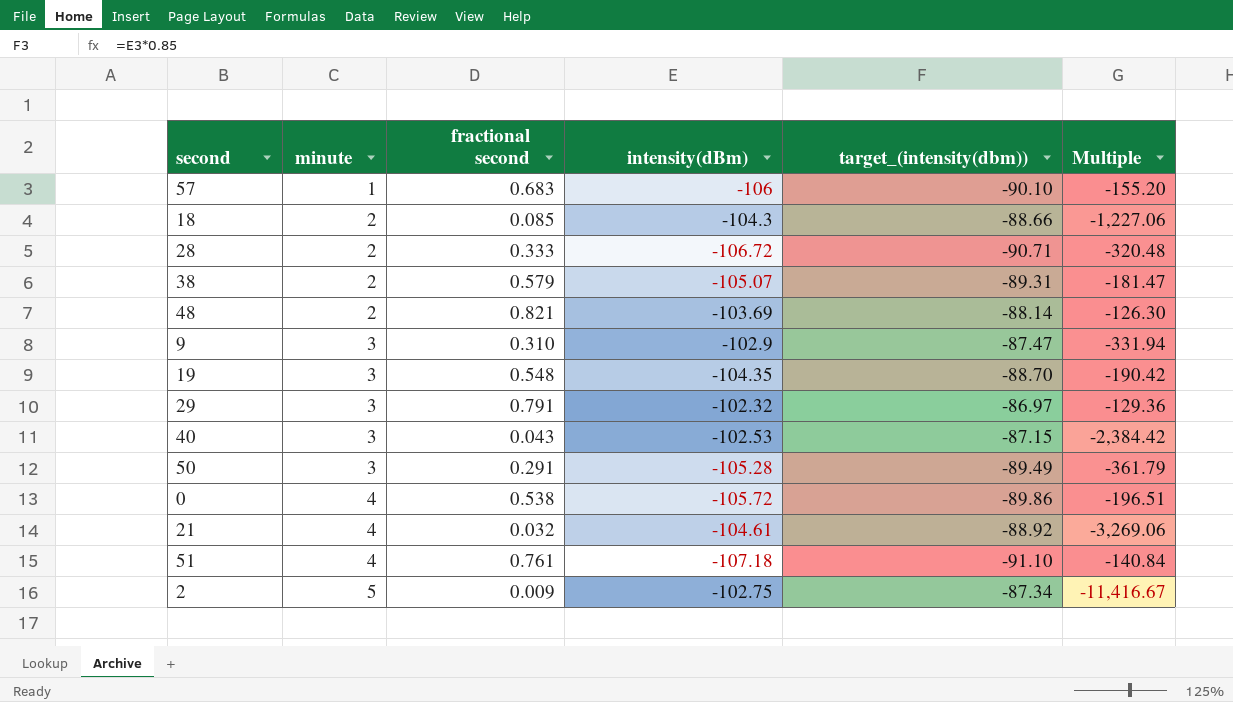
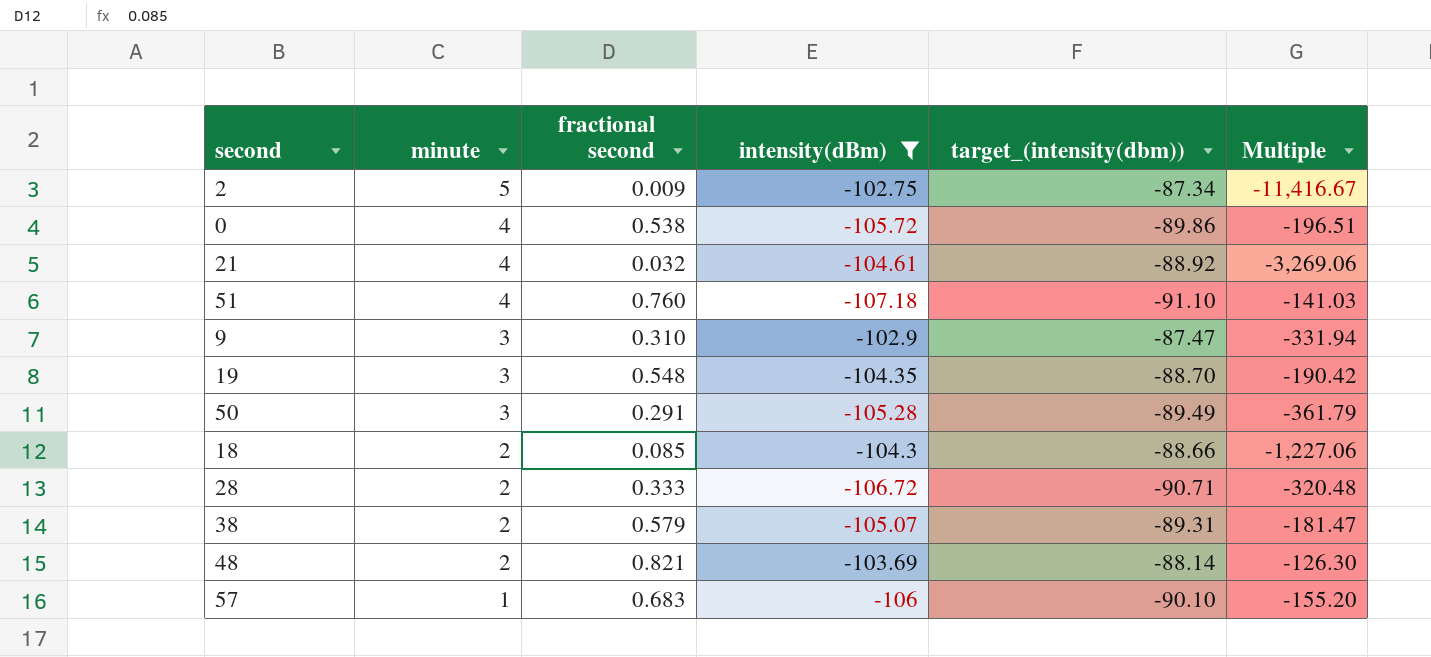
filter: none -> intensity(dBm) <= -102.75
row order: minute ascending -> minute descending
51 | fractional second: 0.761 -> 0.760
51 | Multiple: -140.84 -> -141.03

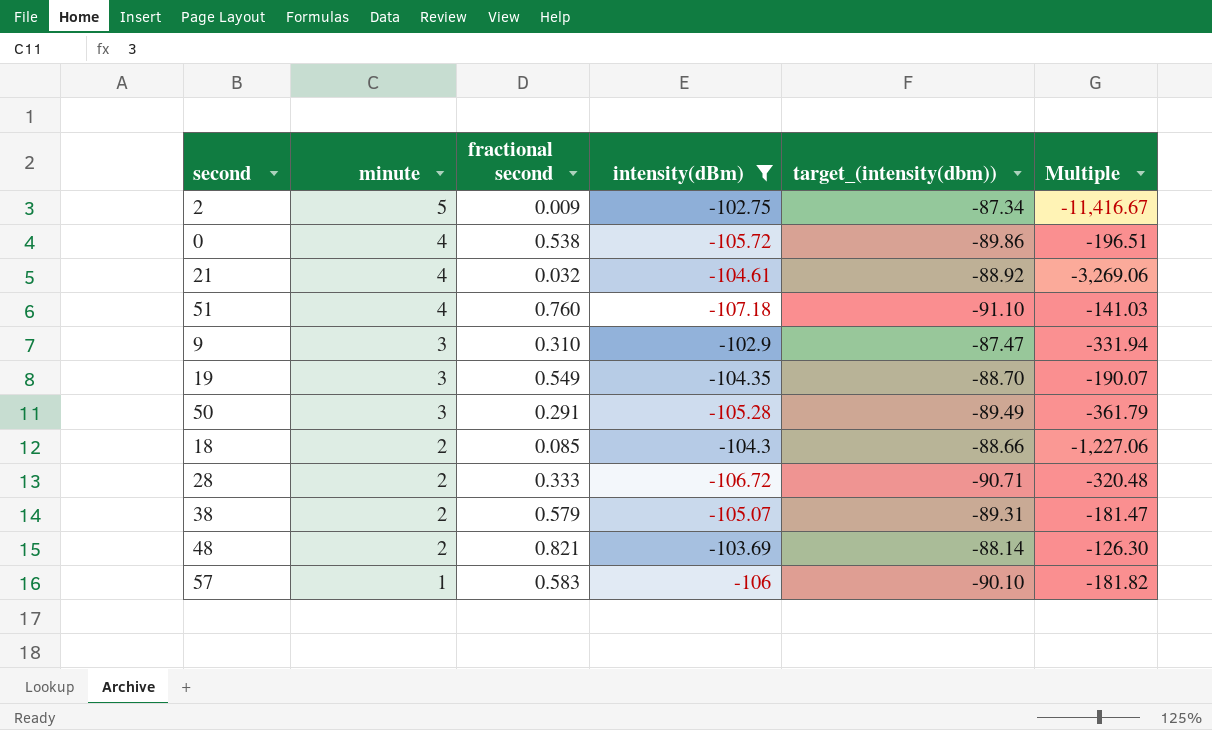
19 | fractional second: 0.548 -> 0.549
19 | Multiple: -190.42 -> -190.07
57 | fractional second: 0.683 -> 0.583
57 | Multiple: -155.20 -> -181.82

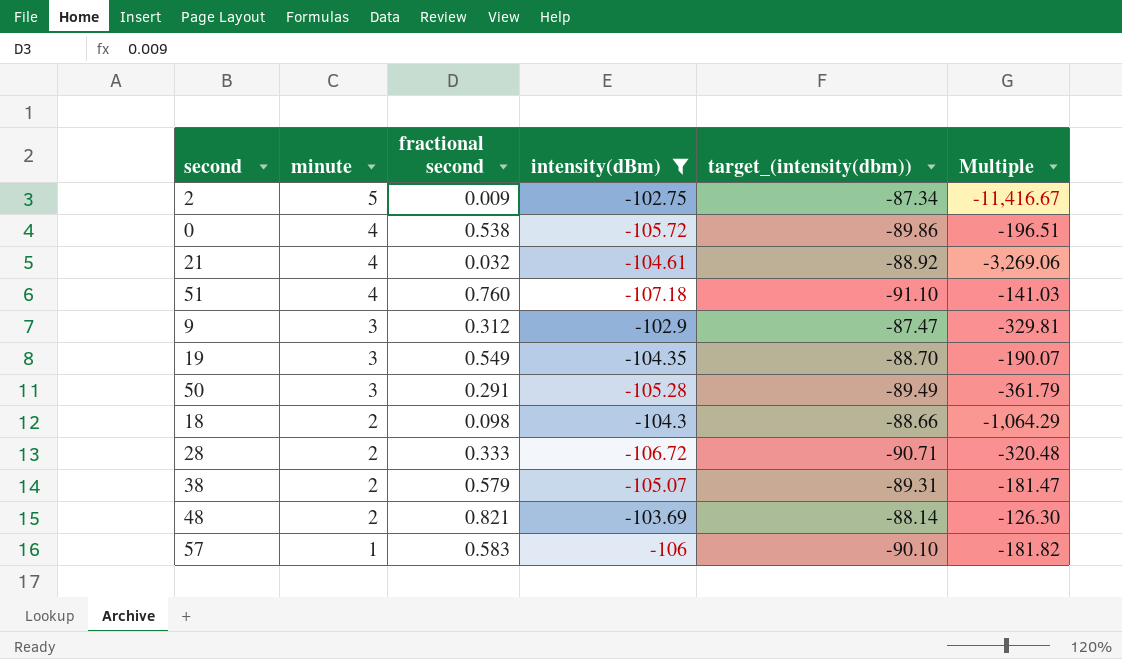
9 | fractional second: 0.310 -> 0.312
9 | Multiple: -331.94 -> -329.81
18 | fractional second: 0.085 -> 0.098
18 | Multiple: -1,227.06 -> -1,064.29

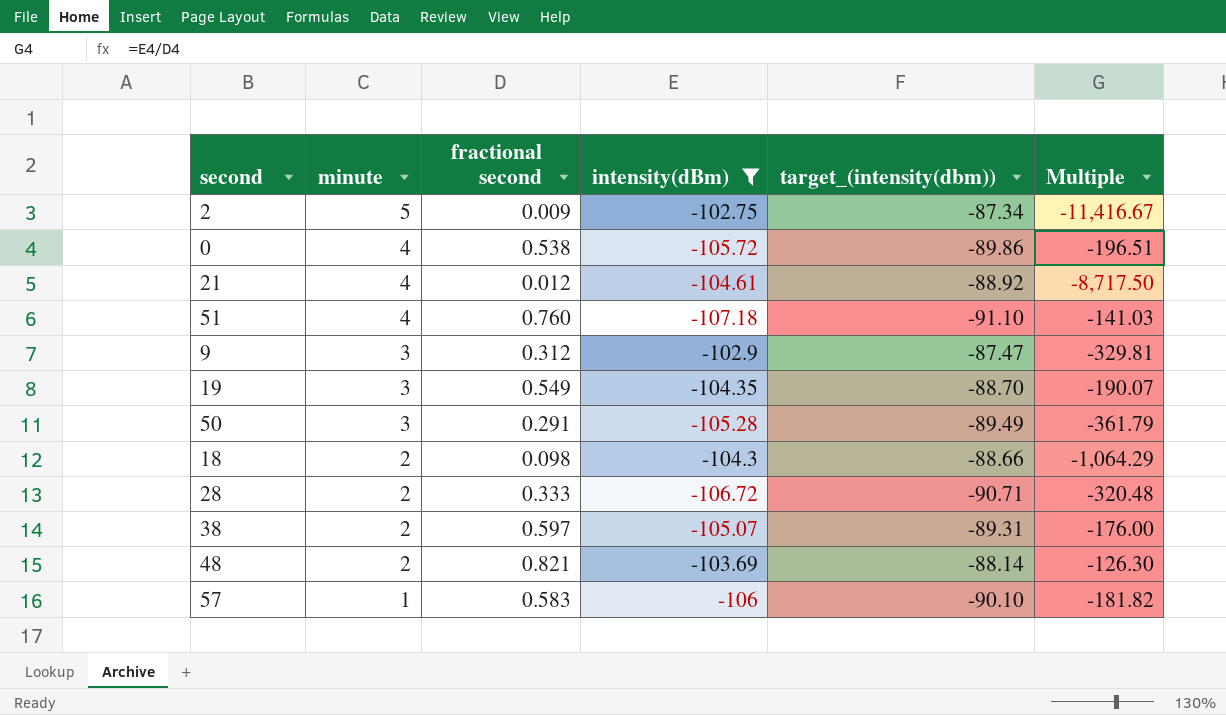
21 | fractional second: 0.032 -> 0.012
21 | Multiple: -3,269.06 -> -8,717.50
38 | fractional second: 0.579 -> 0.597
38 | Multiple: -181.47 -> -176.00

